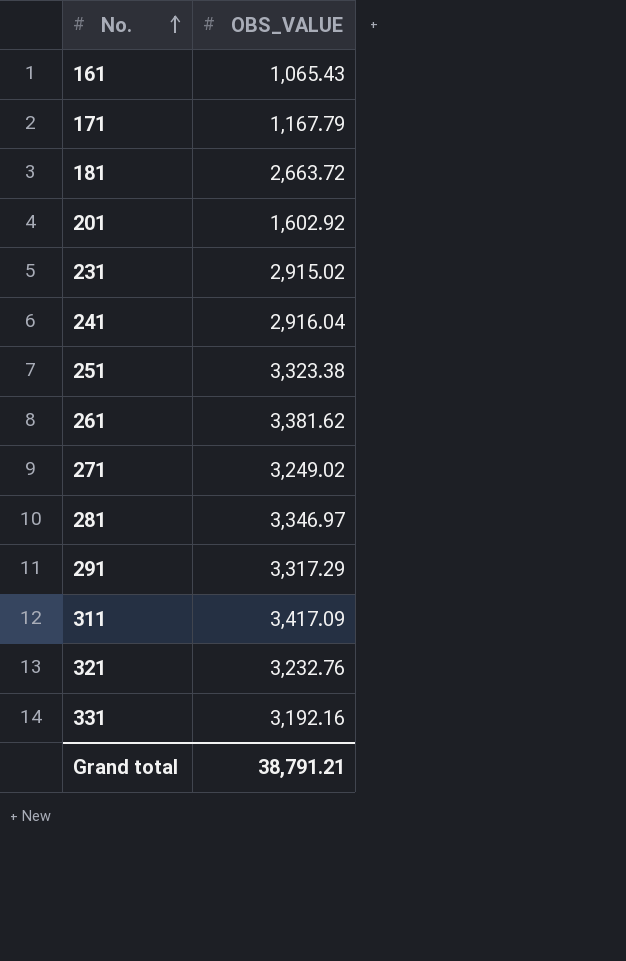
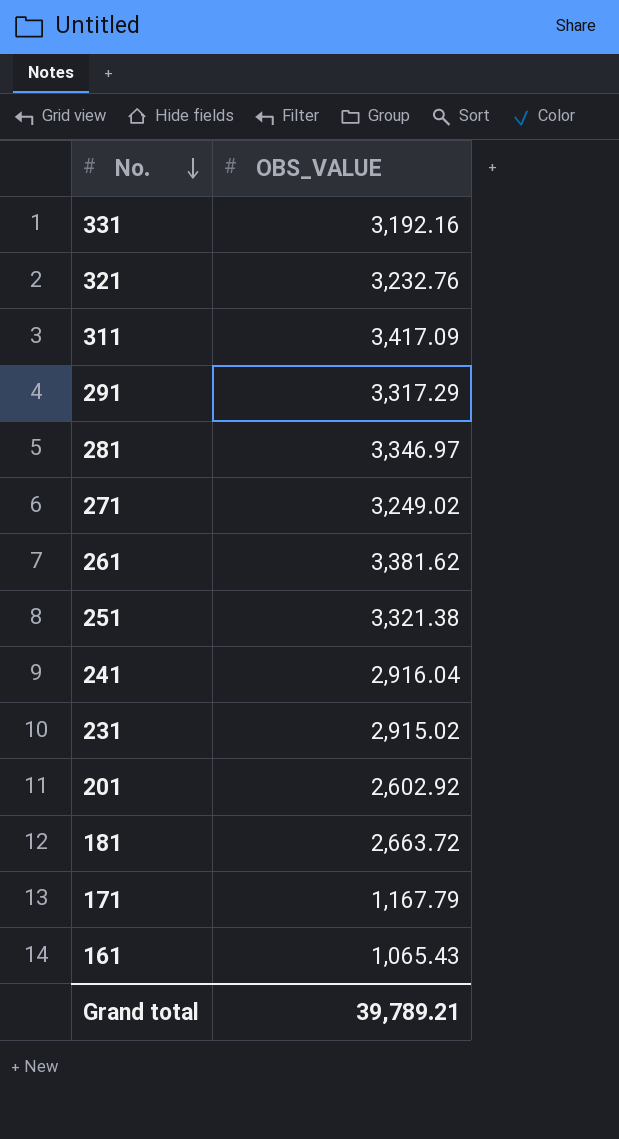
row order: No. ascending -> No. descending
251 | OBS_VALUE: 3,323.38 -> 3,321.38
201 | OBS_VALUE: 1,602.92 -> 2,602.92
Grand total | OBS_VALUE: 38,791.21 -> 39,789.21

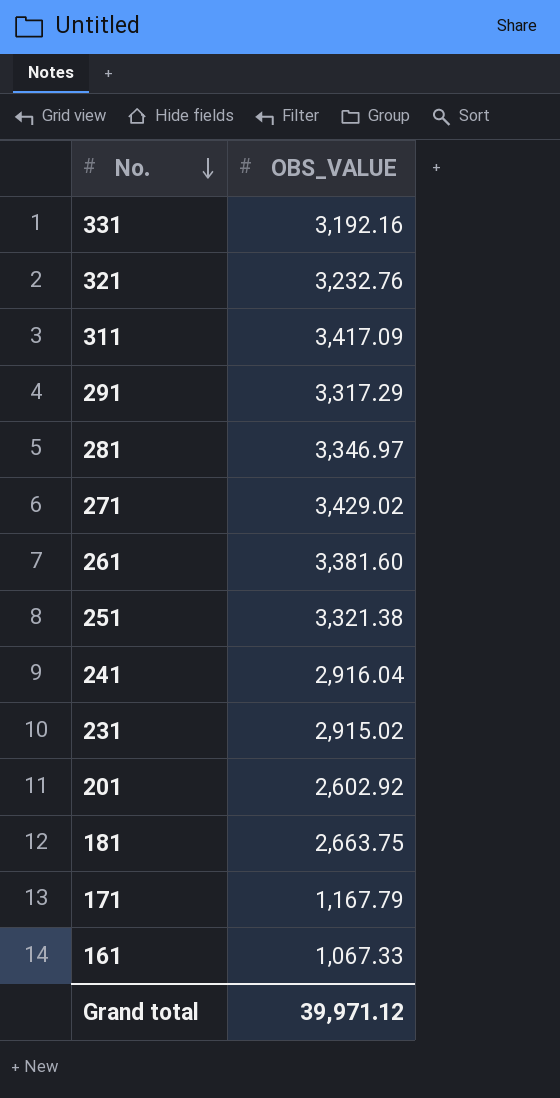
271 | OBS_VALUE: 3,249.02 -> 3,429.02
261 | OBS_VALUE: 3,381.62 -> 3,381.60
181 | OBS_VALUE: 2,663.72 -> 2,663.75
161 | OBS_VALUE: 1,065.43 -> 1,067.33
Grand total | OBS_VALUE: 39,789.21 -> 39,971.12

